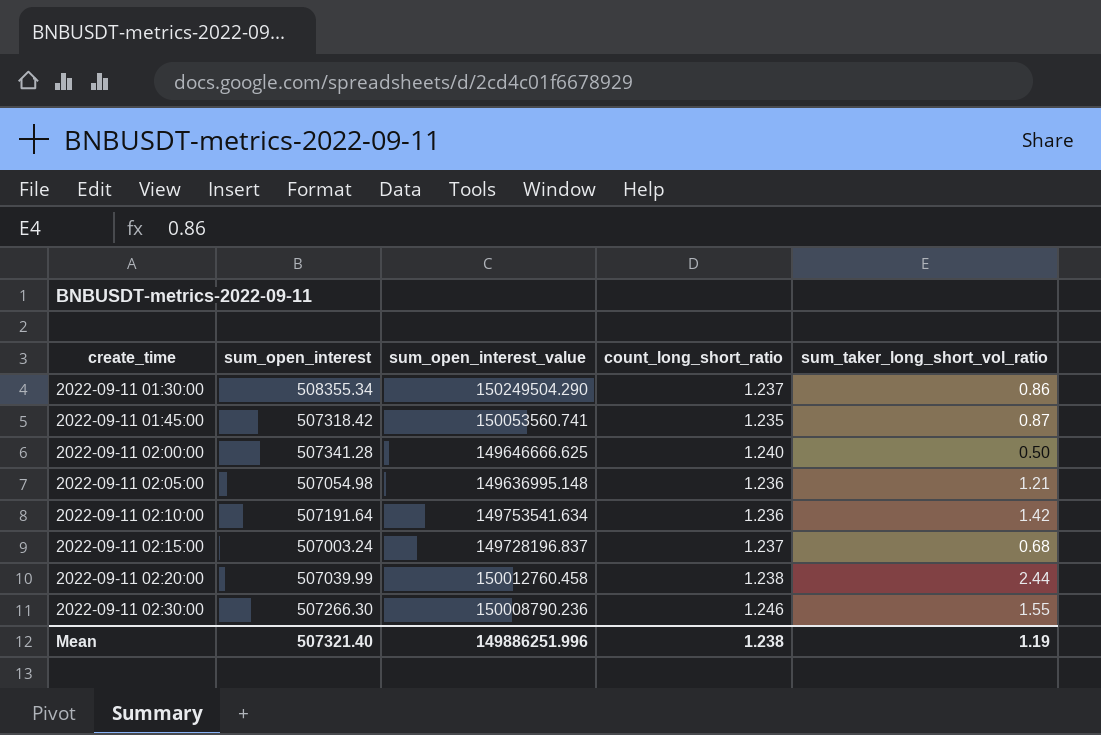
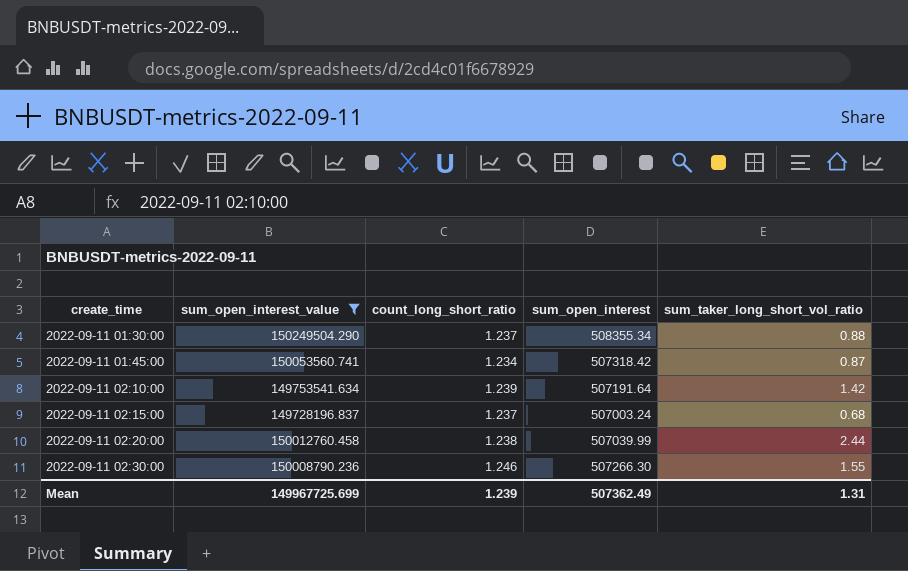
filter: none -> sum_open_interest_value >= 149728196.837
column sum_open_interest | position: 2 -> 4
2022-09-11 01:30:00 | sum_taker_long_short_vol_ratio: 0.86 -> 0.88
2022-09-11 01:45:00 | count_long_short_ratio: 1.235 -> 1.234
2022-09-11 02:10:00 | count_long_short_ratio: 1.236 -> 1.239
Mean | sum_open_interest_value: 149886251.996 -> 149967725.699
Mean | count_long_short_ratio: 1.238 -> 1.239
Mean | sum_open_interest: 507321.40 -> 507362.49
Mean | sum_taker_long_short_vol_ratio: 1.19 -> 1.31

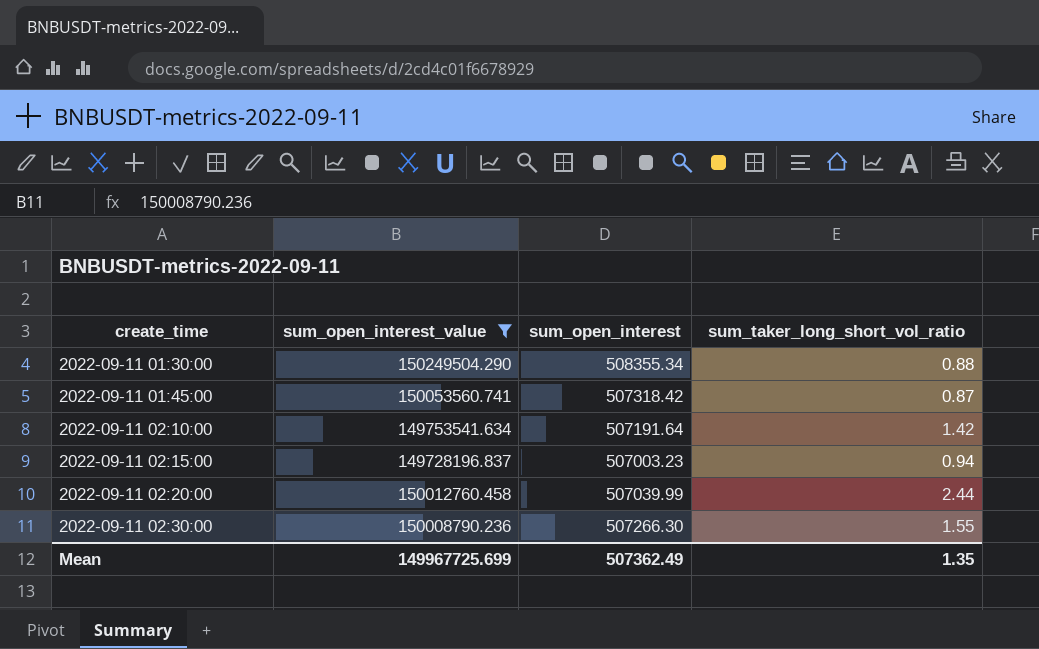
column count_long_short_ratio | position: 3 -> none
2022-09-11 02:15:00 | sum_open_interest: 507003.24 -> 507003.23
2022-09-11 02:15:00 | sum_taker_long_short_vol_ratio: 0.68 -> 0.94
Mean | sum_taker_long_short_vol_ratio: 1.31 -> 1.35

